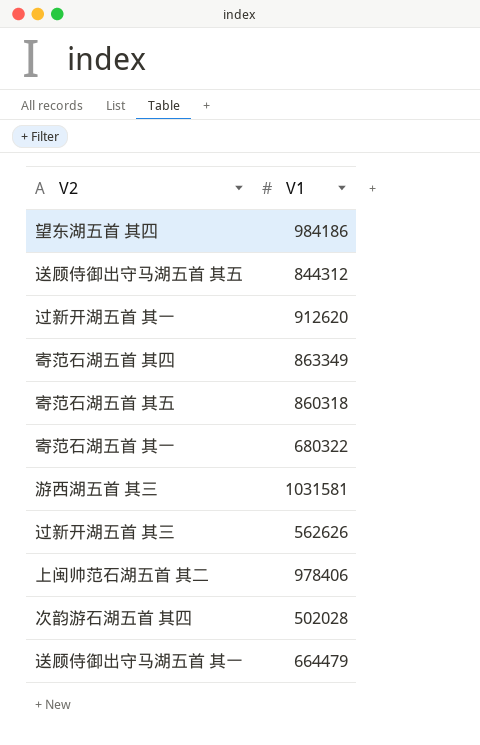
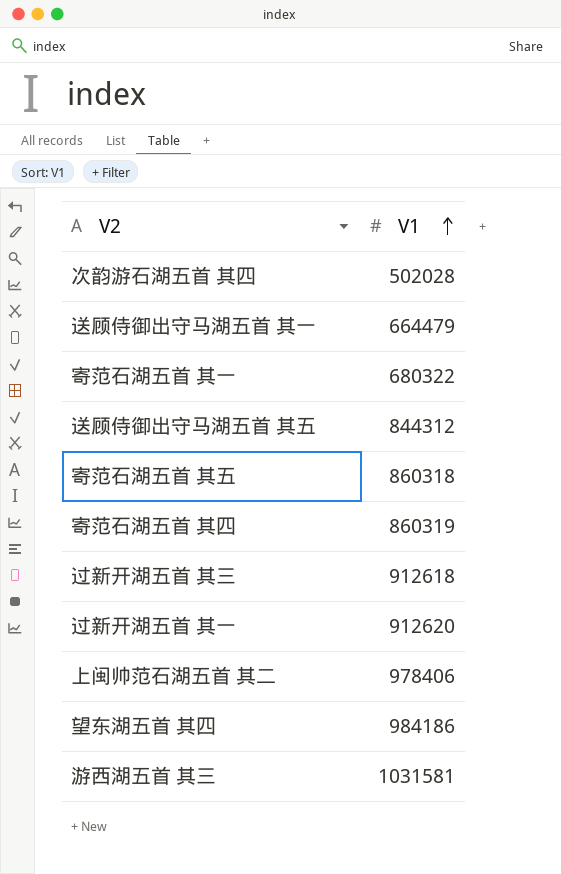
row order: none -> V1 ascending
寄范石湖五首 其四 | V1: 863349 -> 860319
过新开湖五首 其三 | V1: 562626 -> 912618

